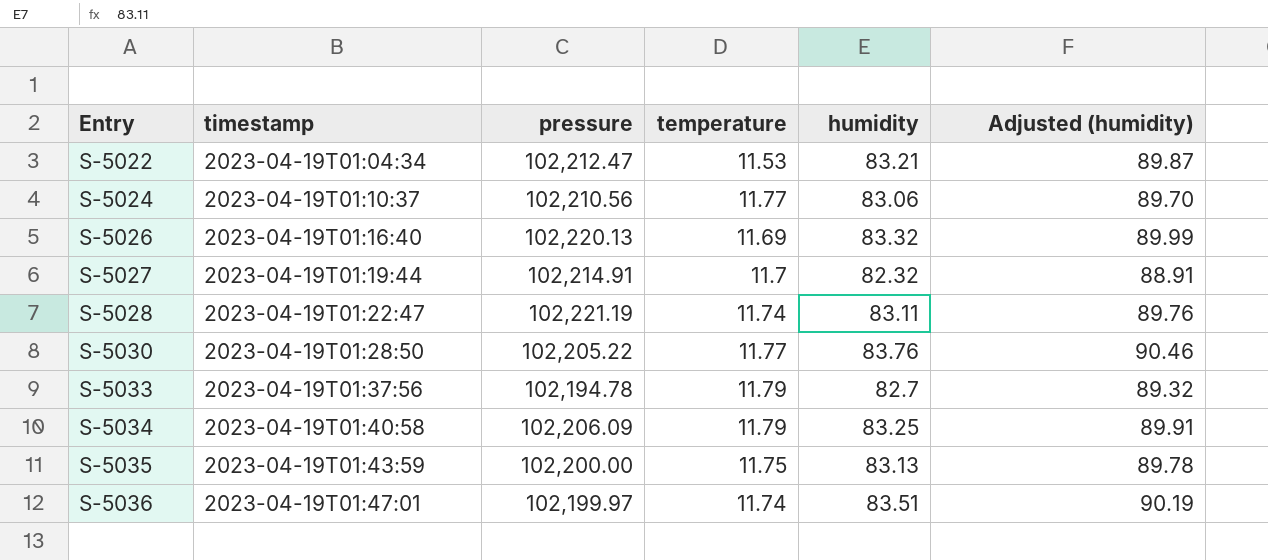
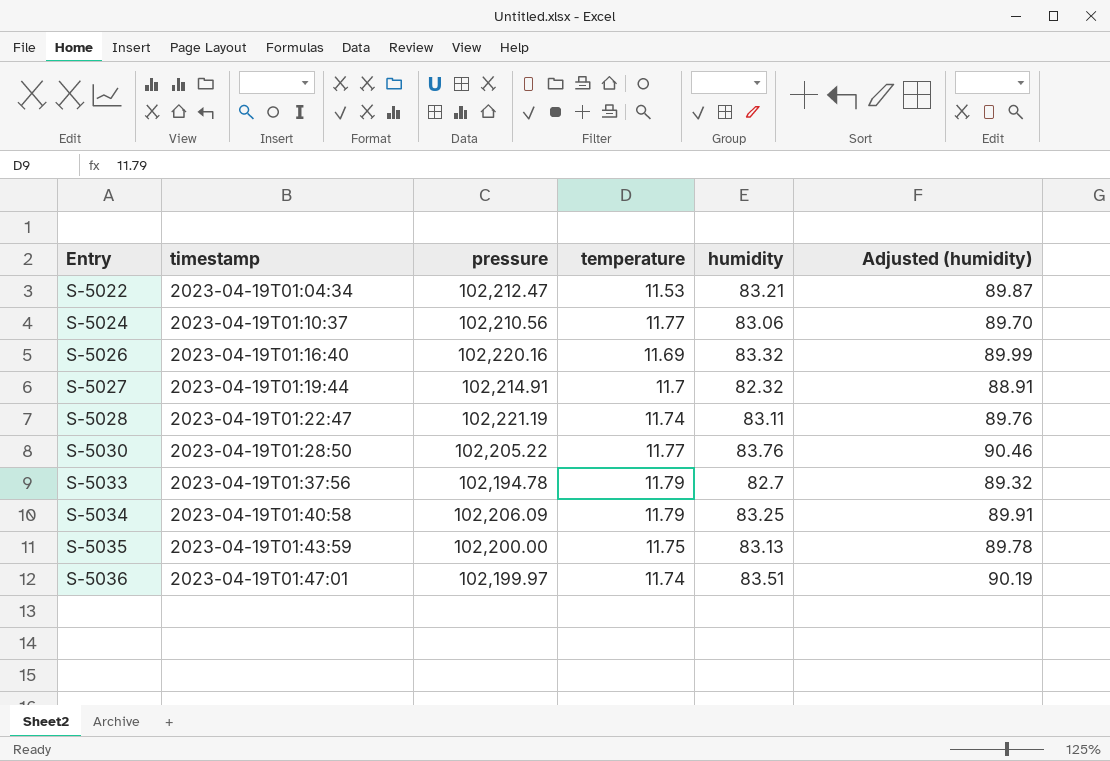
S-5026 | pressure: 102,220.13 -> 102,220.16

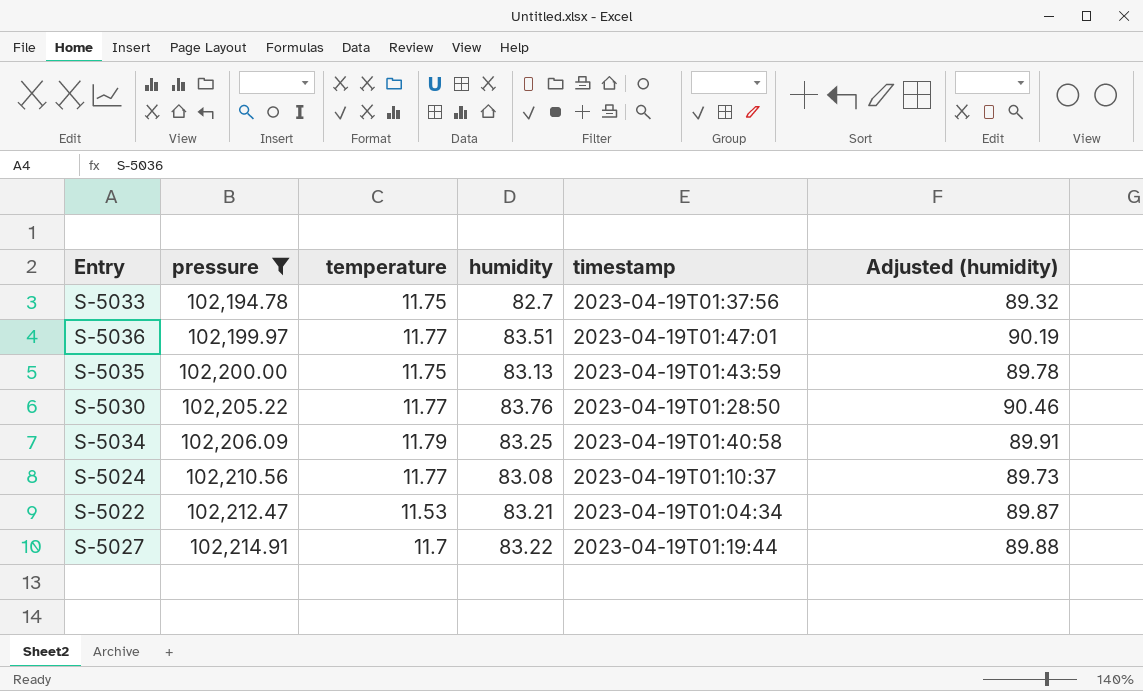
filter: none -> pressure <= 102,214.91
row order: Entry ascending -> pressure ascending
column timestamp | position: 2 -> 5
S-5033 | temperature: 11.79 -> 11.75
S-5036 | temperature: 11.74 -> 11.77
S-5024 | humidity: 83.06 -> 83.08
S-5024 | Adjusted (humidity): 89.70 -> 89.73
S-5027 | humidity: 82.32 -> 83.22
S-5027 | Adjusted (humidity): 88.91 -> 89.88

